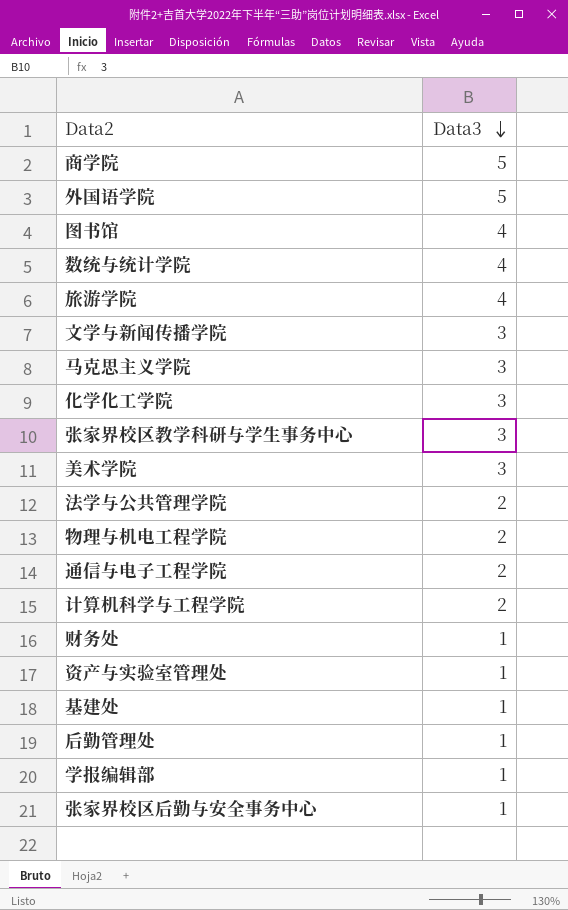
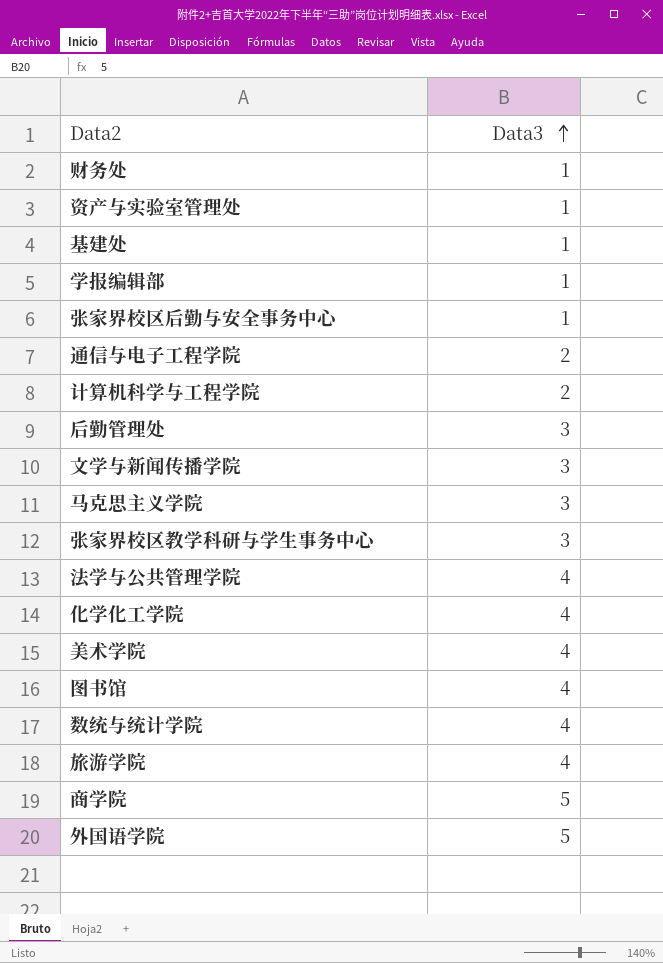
row order: Data3 descending -> Data3 ascending
row 物理与机电工程学院: 2 -> none
后勤管理处 | Data3: 1 -> 3
法学与公共管理学院 | Data3: 2 -> 4
化学化工学院 | Data3: 3 -> 4
美术学院 | Data3: 3 -> 4

